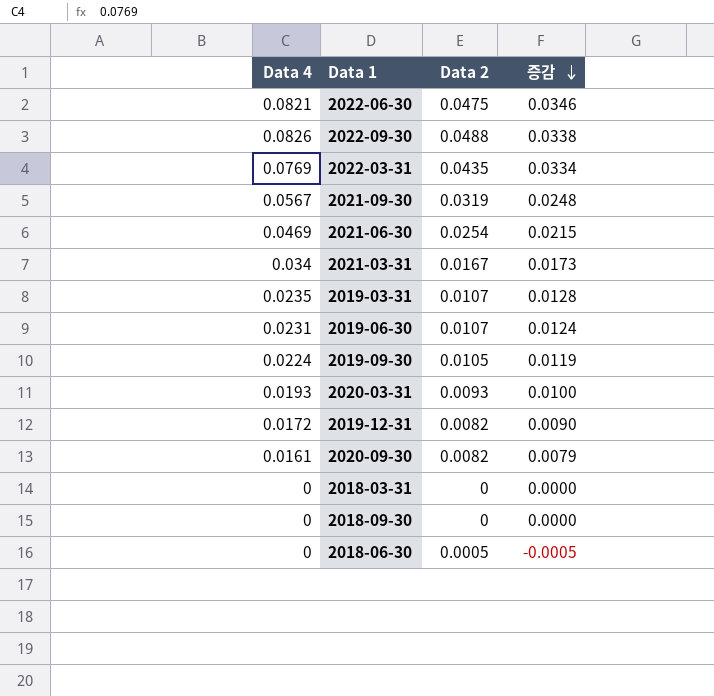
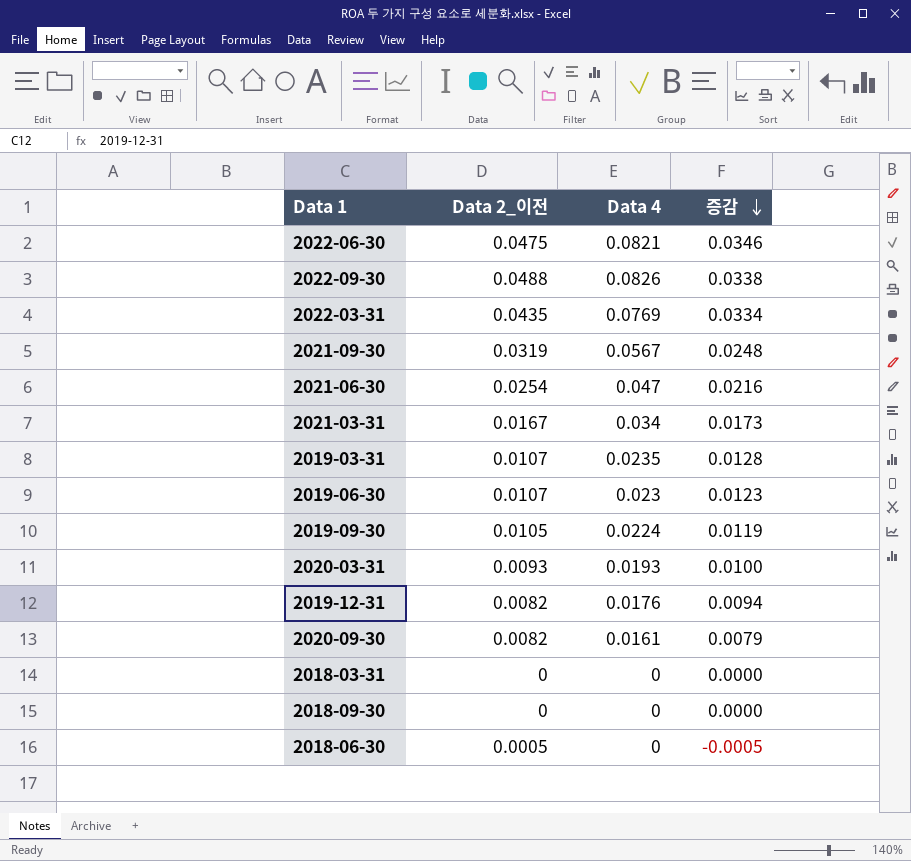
column name: Data 2 -> Data 2_이전
column Data 4 | position: 1 -> 3
2021-06-30 | Data 4: 0.0469 -> 0.047
2021-06-30 | 증감: 0.0215 -> 0.0216
2019-06-30 | Data 4: 0.0231 -> 0.023
2019-06-30 | 증감: 0.0124 -> 0.0123
2019-12-31 | Data 4: 0.0172 -> 0.0176
2019-12-31 | 증감: 0.0090 -> 0.0094

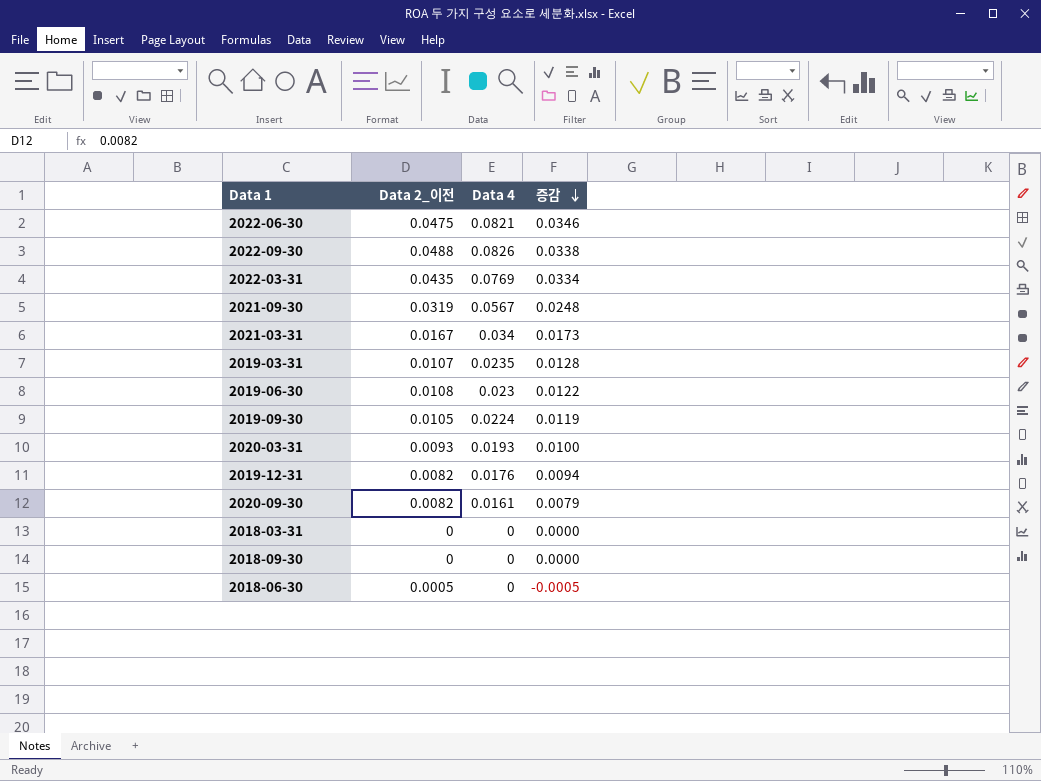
row 2021-06-30: 0.0254 | 0.047 | 0.0216 -> none
2019-06-30 | Data 2_이전: 0.0107 -> 0.0108
2019-06-30 | 증감: 0.0123 -> 0.0122

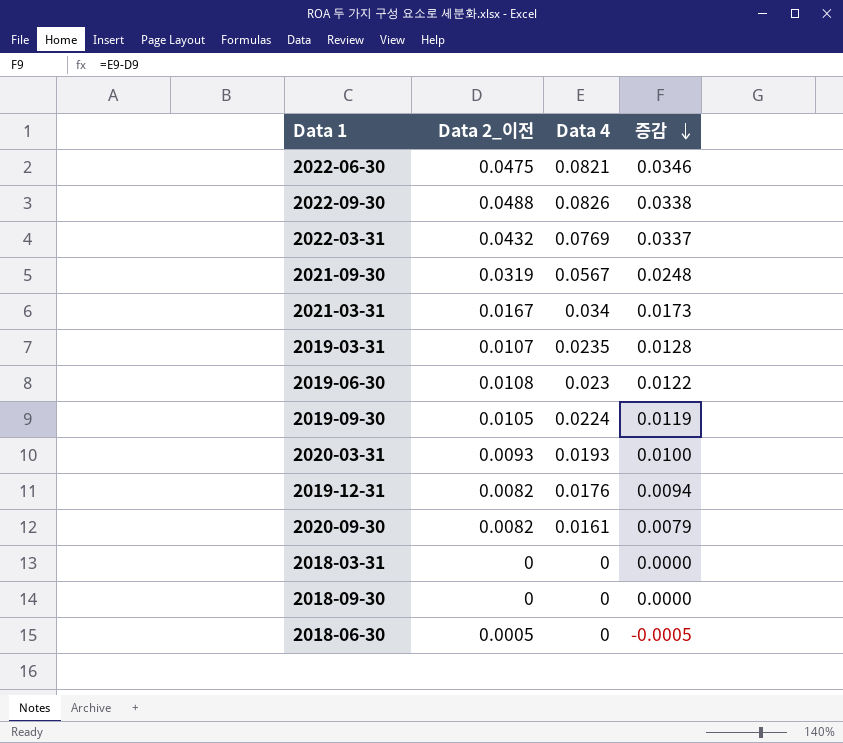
2022-03-31 | Data 2_이전: 0.0435 -> 0.0432
2022-03-31 | 증감: 0.0334 -> 0.0337

